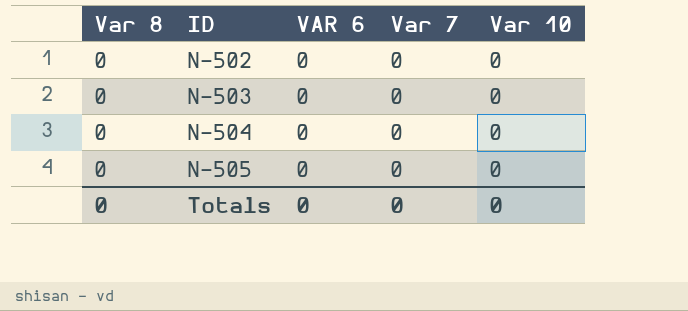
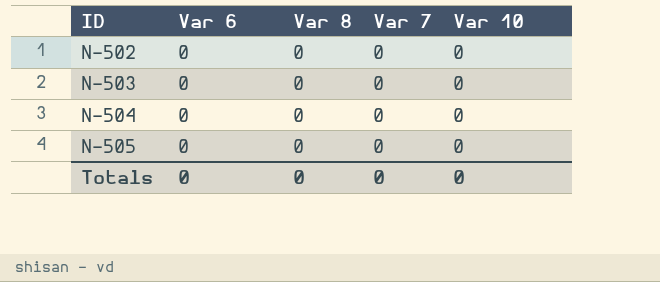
column name: VAR 6 -> Var 6
column Var 8 | position: 1 -> 3

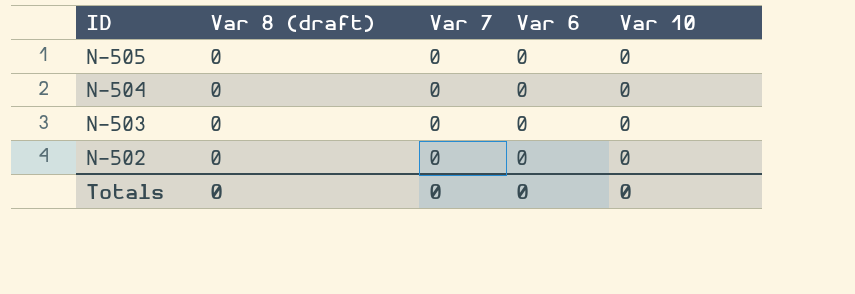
row order: ID ascending -> ID descending
column name: Var 8 -> Var 8 (draft)
column Var 6 | position: 2 -> 4

